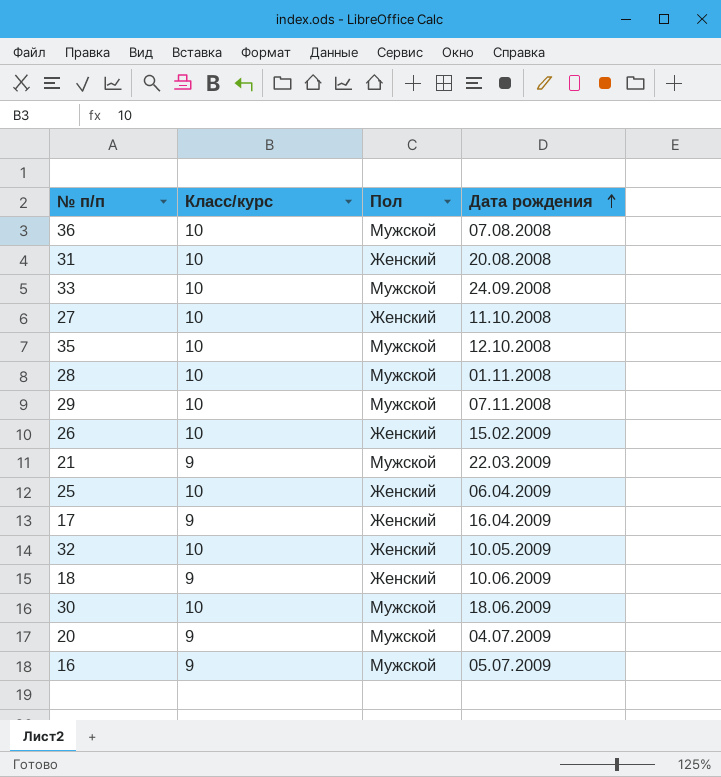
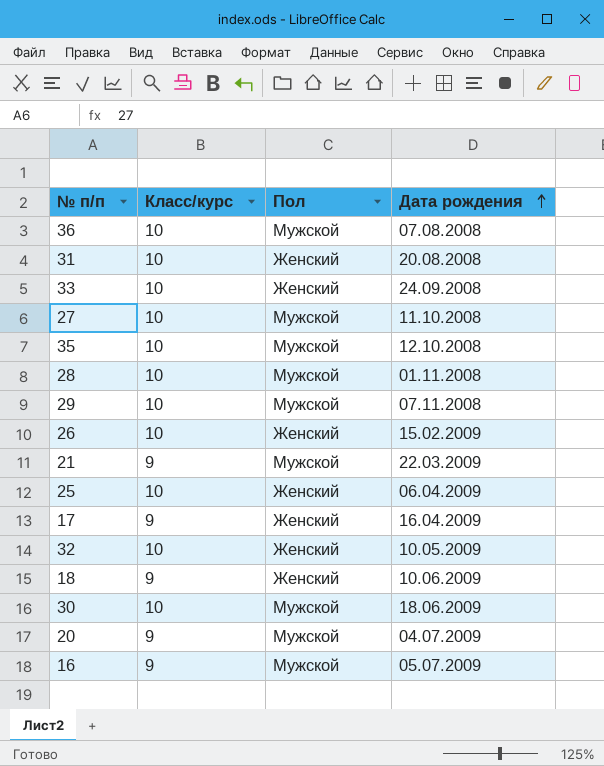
33 | Пол: Мужской -> Женский
27 | Пол: Женский -> Мужской

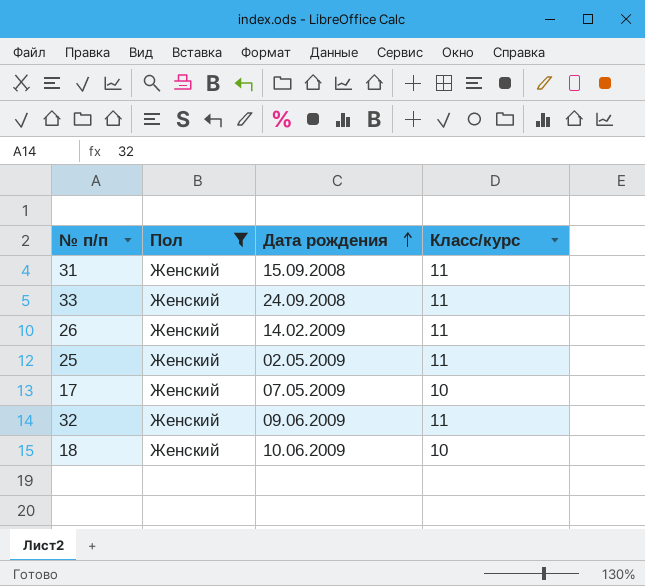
filter: none -> Пол = Женский
column Класс/курс | position: 2 -> 4
31 | Дата рождения: 20.08.2008 -> 15.09.2008
31 | Класс/курс: 10 -> 11
33 | Класс/курс: 10 -> 11
26 | Дата рождения: 15.02.2009 -> 14.02.2009
26 | Класс/курс: 10 -> 11
25 | Дата рождения: 06.04.2009 -> 02.05.2009
25 | Класс/курс: 10 -> 11
17 | Дата рождения: 16.04.2009 -> 07.05.2009
17 | Класс/курс: 9 -> 10
32 | Дата рождения: 10.05.2009 -> 09.06.2009
32 | Класс/курс: 10 -> 11
18 | Класс/курс: 9 -> 10

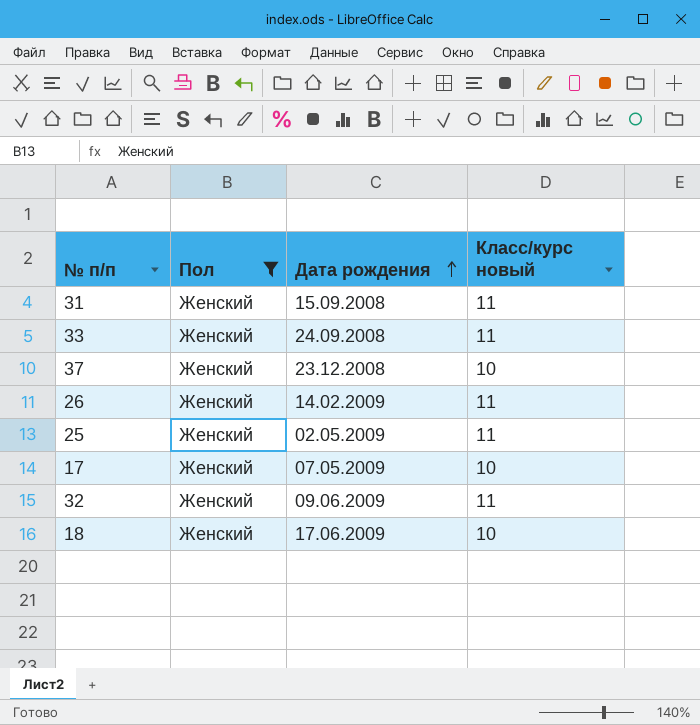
column name: Класс/курс -> Класс/курс новый
row 37: none -> Женский | 23.12.2008 | 10
18 | Дата рождения: 10.06.2009 -> 17.06.2009

